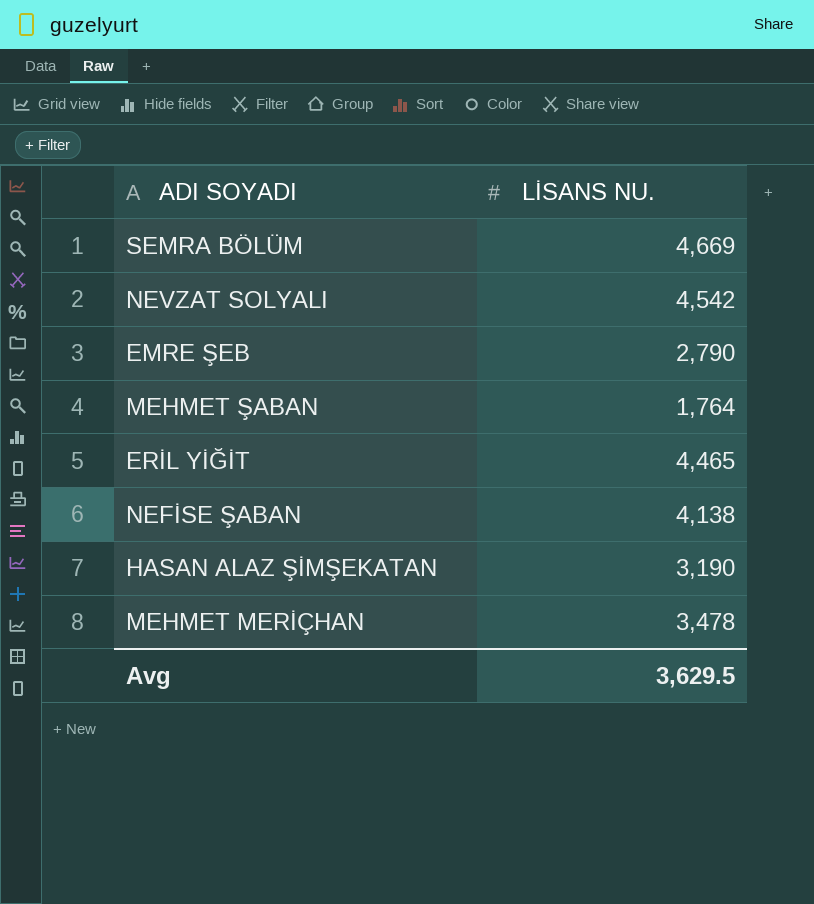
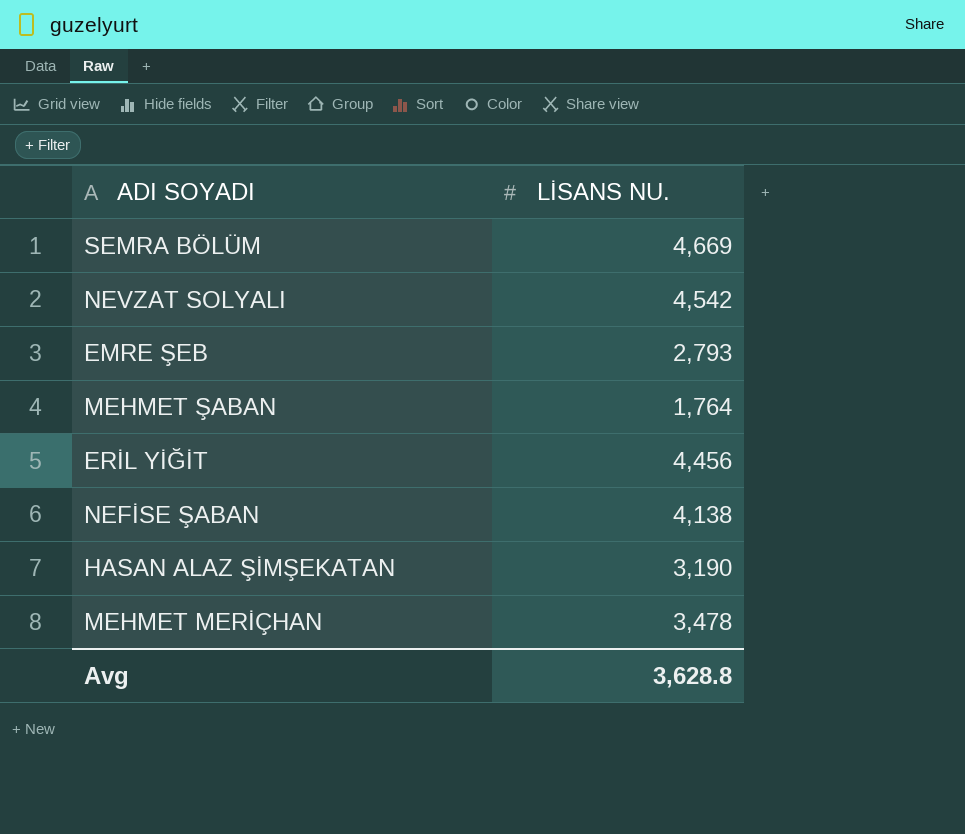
EMRE ŞEB | LİSANS NU.: 2,790 -> 2,793
ERİL YİĞİT | LİSANS NU.: 4,465 -> 4,456
Avg | LİSANS NU.: 3,629.5 -> 3,628.8

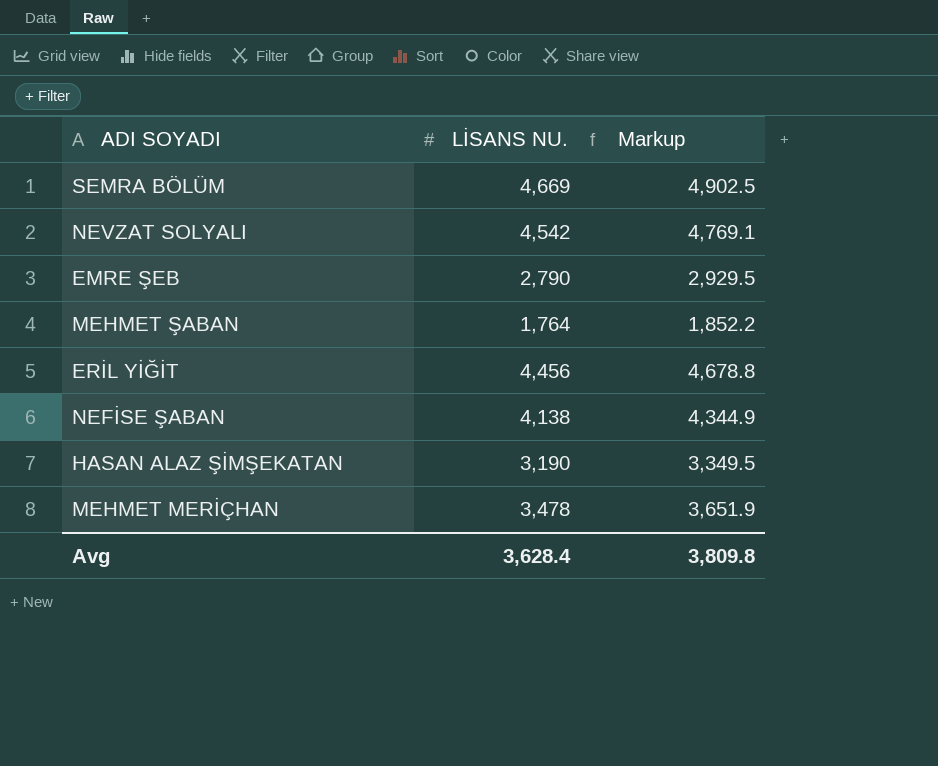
column Markup | formula: none -> [LİSANS NU.] * 1.05
EMRE ŞEB | LİSANS NU.: 2,793 -> 2,790
Avg | LİSANS NU.: 3,628.8 -> 3,628.4

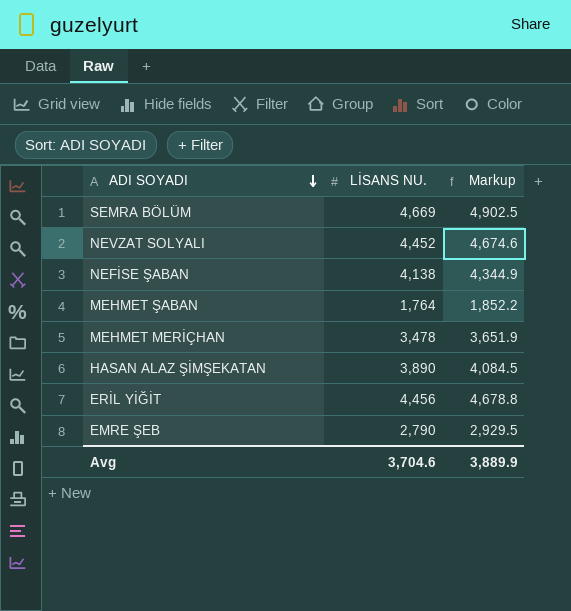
row order: none -> ADI SOYADI descending
NEVZAT SOLYALI | LİSANS NU.: 4,542 -> 4,452
NEVZAT SOLYALI | Markup: 4,769.1 -> 4,674.6
HASAN ALAZ ŞİMŞEKATAN | LİSANS NU.: 3,190 -> 3,890
HASAN ALAZ ŞİMŞEKATAN | Markup: 3,349.5 -> 4,084.5
Avg | LİSANS NU.: 3,628.4 -> 3,704.6
Avg | Markup: 3,809.8 -> 3,889.9

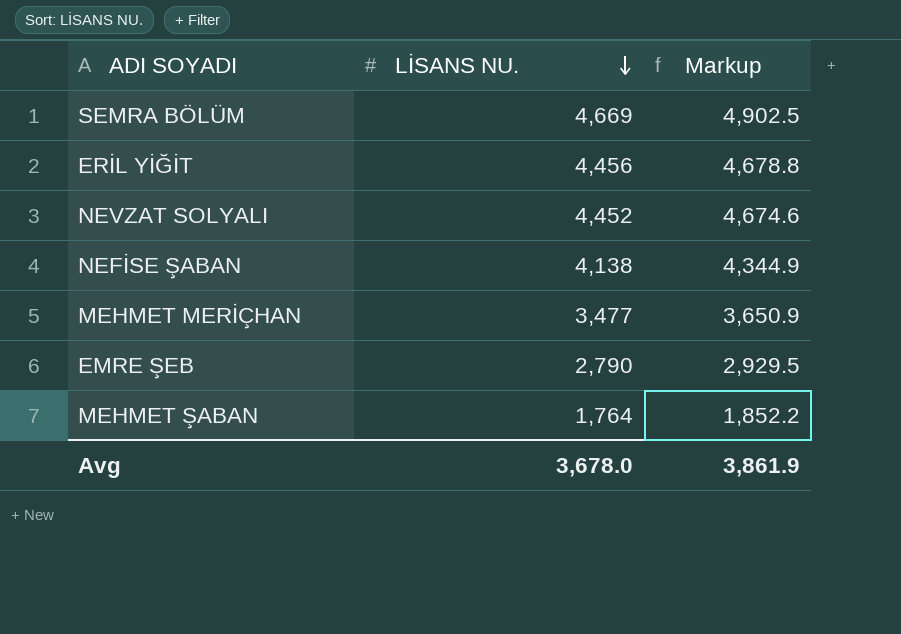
row order: ADI SOYADI descending -> LİSANS NU. descending
row HASAN ALAZ ŞİMŞEKATAN: 3,890 | 4,084.5 -> none
MEHMET MERİÇHAN | LİSANS NU.: 3,478 -> 3,477
MEHMET MERİÇHAN | Markup: 3,651.9 -> 3,650.9
Avg | LİSANS NU.: 3,704.6 -> 3,678.0
Avg | Markup: 3,889.9 -> 3,861.9

